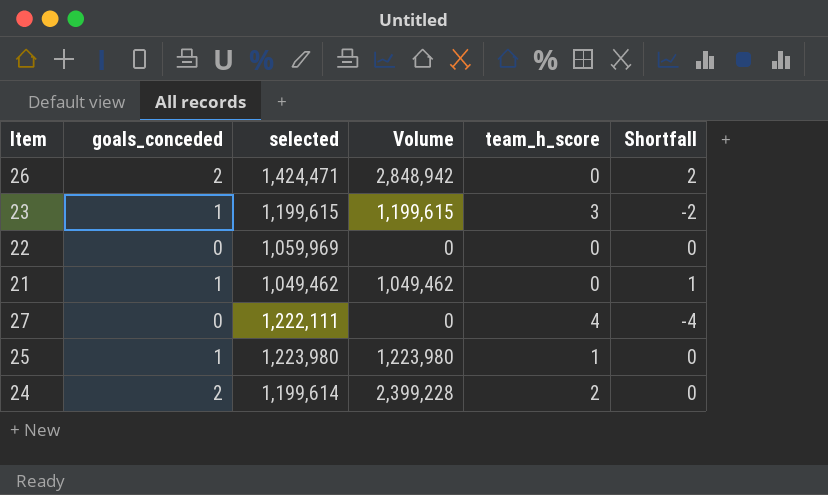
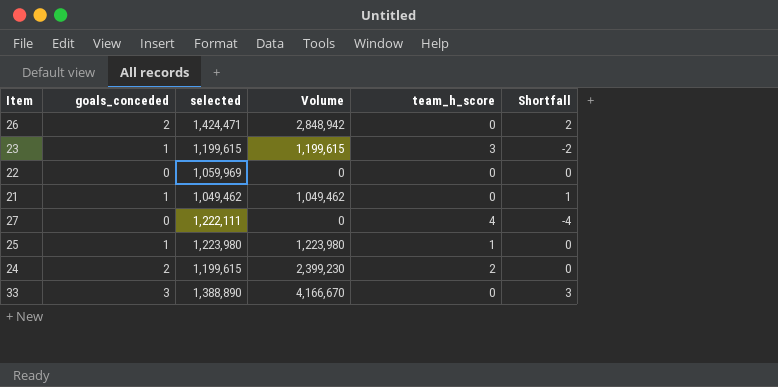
24 | selected: 1,199,614 -> 1,199,615
24 | Volume: 2,399,228 -> 2,399,230
row 33: none -> 3 | 1,388,890 | 4,166,670 | 0 | 3

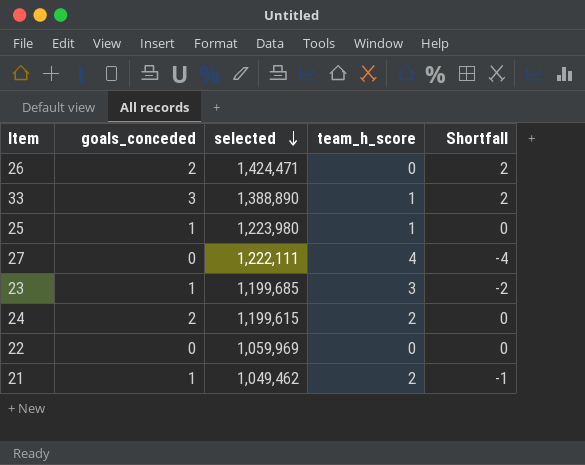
row order: none -> selected descending
column Volume | formula: [goals_conceded] * [selected] -> none
33 | team_h_score: 0 -> 1
33 | Shortfall: 3 -> 2
23 | selected: 1,199,615 -> 1,199,685
21 | team_h_score: 0 -> 2
21 | Shortfall: 1 -> -1

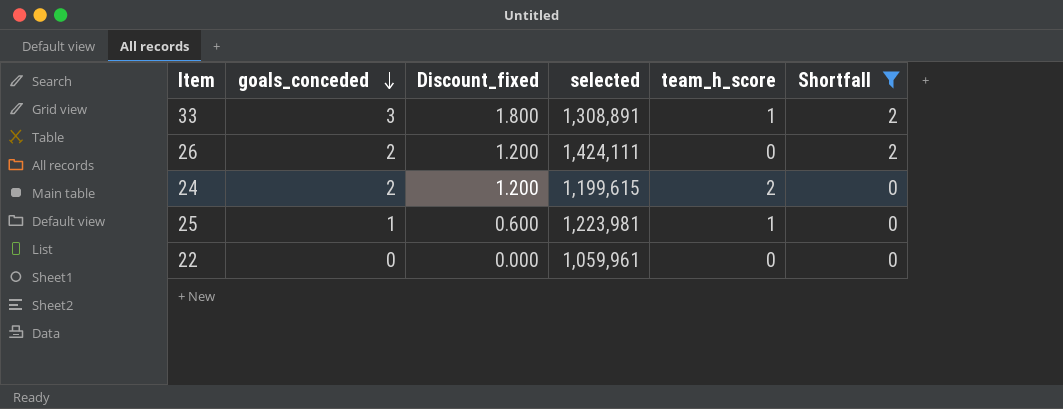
filter: none -> Shortfall >= 0
row order: selected descending -> goals_conceded descending
column Discount_fixed | formula: none -> [goals_conceded] * 0.6
33 | selected: 1,388,890 -> 1,308,891
26 | selected: 1,424,471 -> 1,424,111
25 | selected: 1,223,980 -> 1,223,981
22 | selected: 1,059,969 -> 1,059,961

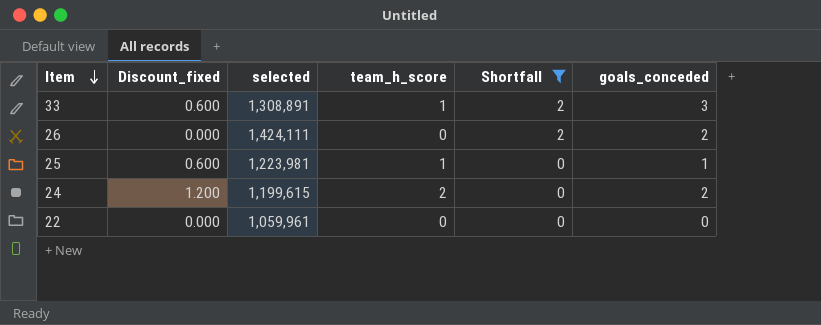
row order: goals_conceded descending -> Item descending
column Discount_fixed | formula: [goals_conceded] * 0.6 -> [team_h_score] * 0.6
column goals_conceded | position: 2 -> 6

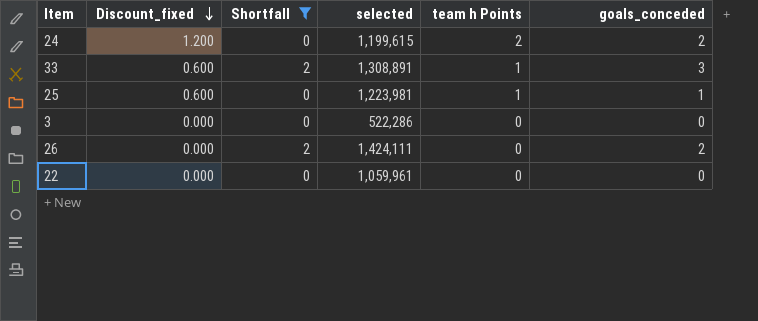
row order: Item descending -> Discount_fixed descending
column Shortfall | position: 5 -> 3
column name: team_h_score -> team h Points
row 3: none -> 0.000 | 0 | 522,286 | 0 | 0

